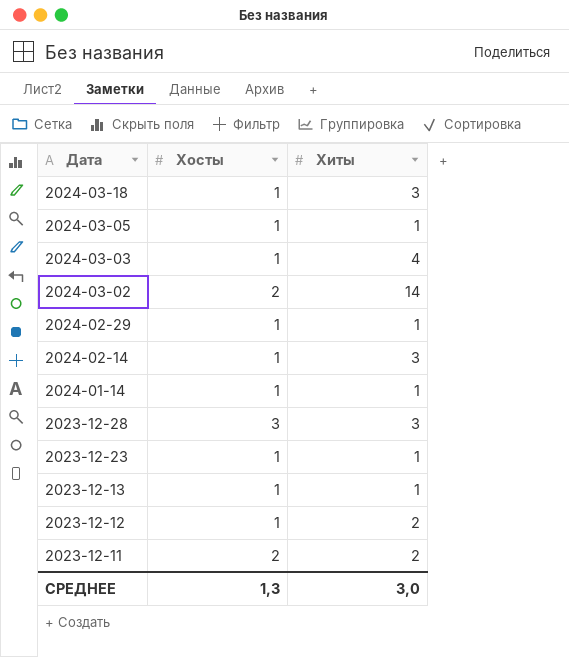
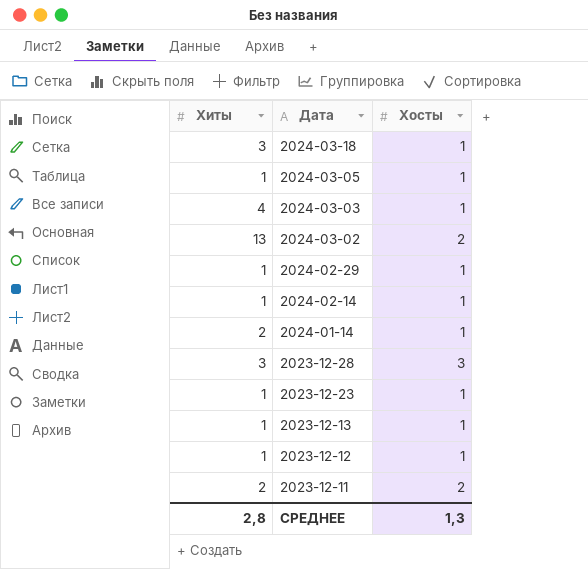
column Хиты | position: 3 -> 1
2024-03-02 | Хиты: 14 -> 13
2024-02-14 | Хиты: 3 -> 1
2024-01-14 | Хиты: 1 -> 2
2023-12-12 | Хиты: 2 -> 1
СРЕДНЕЕ | Хиты: 3,0 -> 2,8

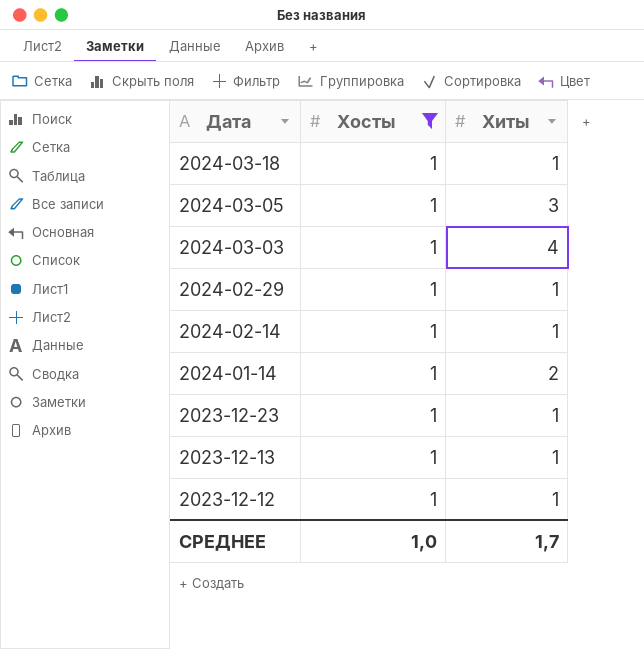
filter: none -> Хосты = 1
column Хиты | position: 1 -> 3
2024-03-18 | Хиты: 3 -> 1
2024-03-05 | Хиты: 1 -> 3
СРЕДНЕЕ | Хосты: 1,3 -> 1,0
СРЕДНЕЕ | Хиты: 2,8 -> 1,7

